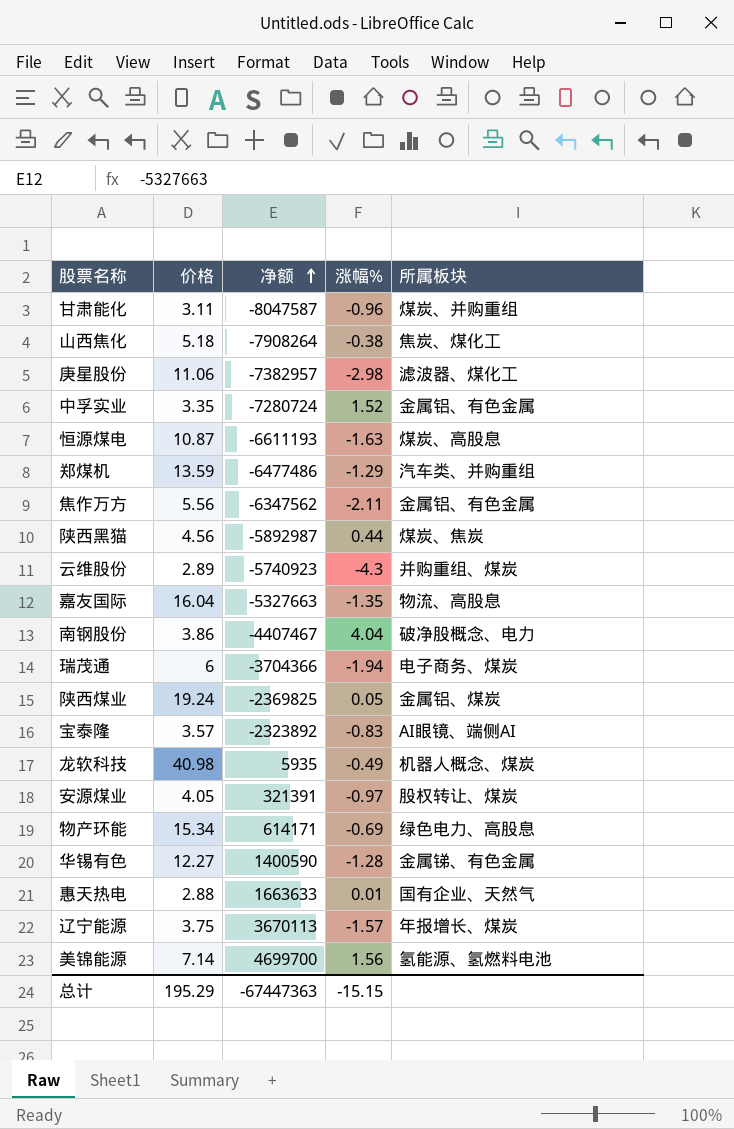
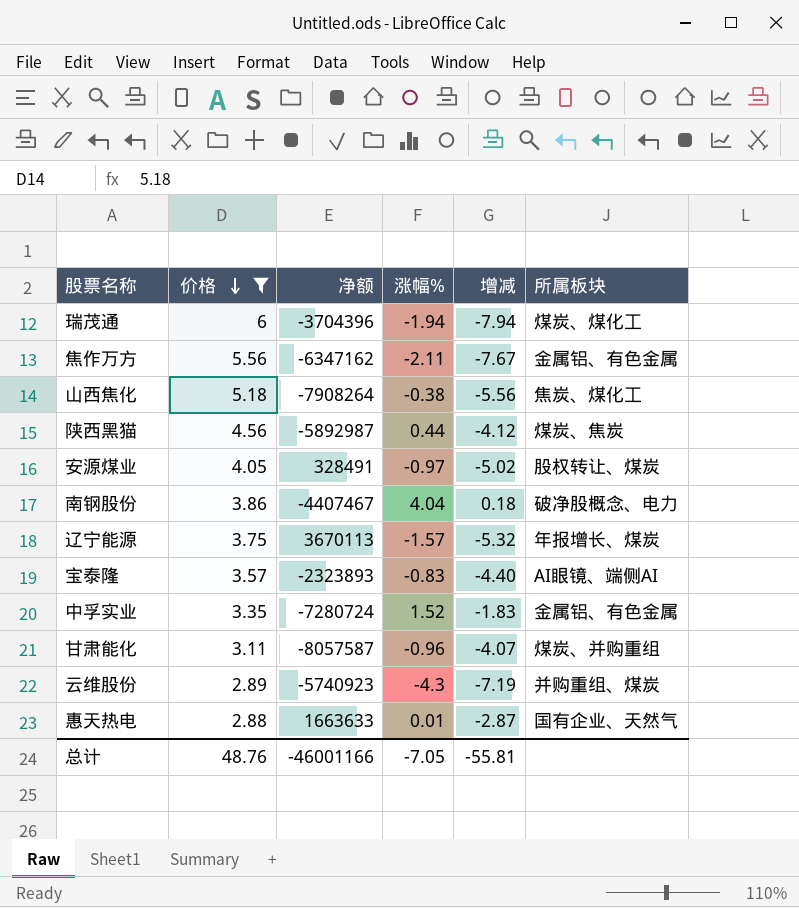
filter: none -> 价格 <= 6
row order: 净额 ascending -> 价格 descending
column 增减 | formula: none -> [涨幅%] - [价格]
瑞茂通 | 净额: -3704366 -> -3704396
瑞茂通 | 所属板块: 电子商务、煤炭 -> 煤炭、煤化工
焦作万方 | 净额: -6347562 -> -6347162
安源煤业 | 净额: 321391 -> 328491
宝泰隆 | 净额: -2323892 -> -2323893
甘肃能化 | 净额: -8047587 -> -8057587
总计 | 价格: 195.29 -> 48.76
总计 | 净额: -67447363 -> -46001166
总计 | 涨幅%: -15.15 -> -7.05

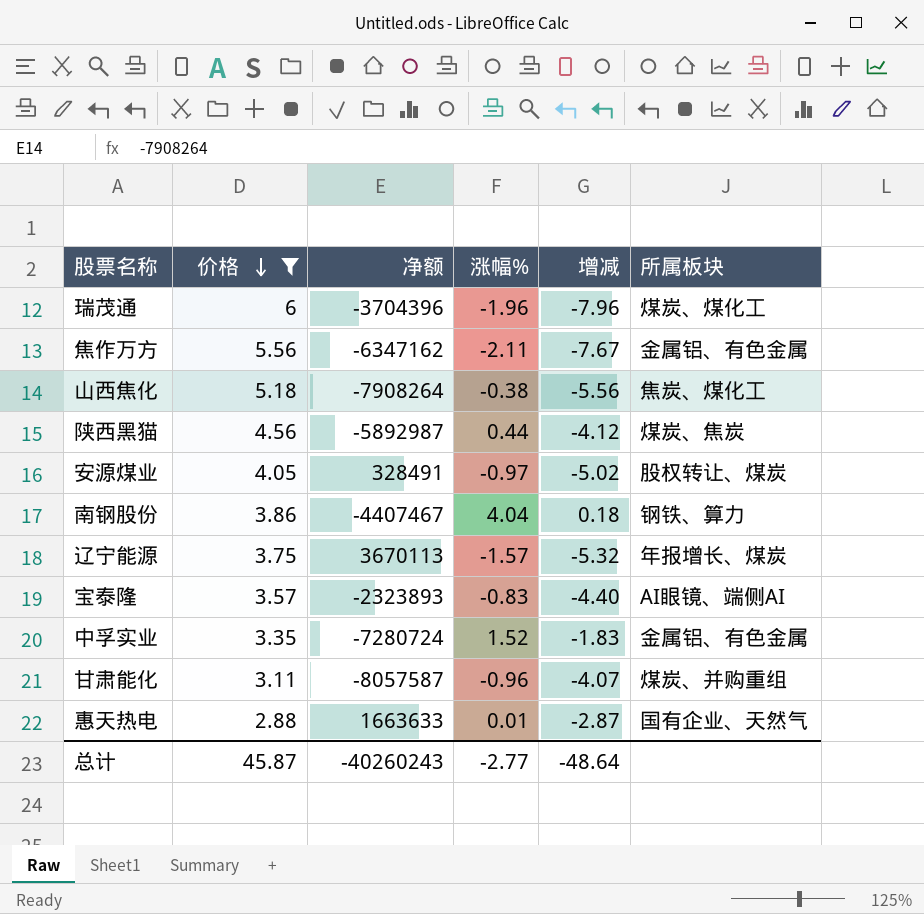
row 云维股份: 2.89 | -5740923 | -4.3 | -7.19 | 并购重组、煤炭 -> none
瑞茂通 | 涨幅%: -1.94 -> -1.96
瑞茂通 | 增减: -7.94 -> -7.96
南钢股份 | 所属板块: 破净股概念、电力 -> 钢铁、算力
总计 | 价格: 48.76 -> 45.87
总计 | 净额: -46001166 -> -40260243
总计 | 涨幅%: -7.05 -> -2.77
总计 | 增减: -55.81 -> -48.64

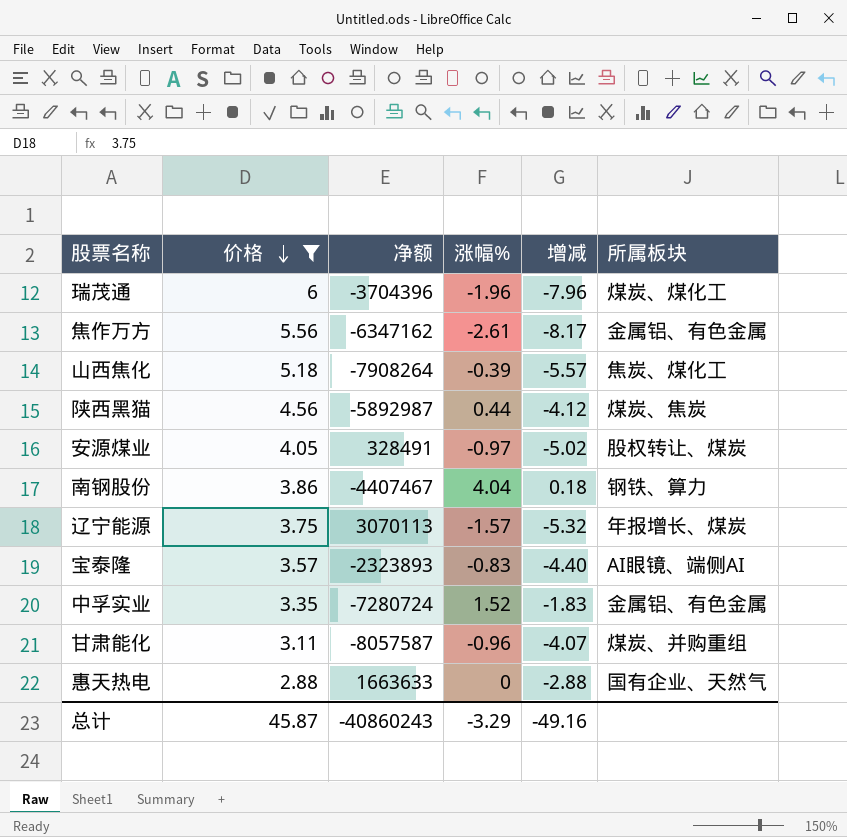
焦作万方 | 涨幅%: -2.11 -> -2.61
焦作万方 | 增减: -7.67 -> -8.17
山西焦化 | 涨幅%: -0.38 -> -0.39
山西焦化 | 增减: -5.56 -> -5.57
辽宁能源 | 净额: 3670113 -> 3070113
惠天热电 | 涨幅%: 0.01 -> 0
惠天热电 | 增减: -2.87 -> -2.88
总计 | 净额: -40260243 -> -40860243
总计 | 涨幅%: -2.77 -> -3.29
总计 | 增减: -48.64 -> -49.16

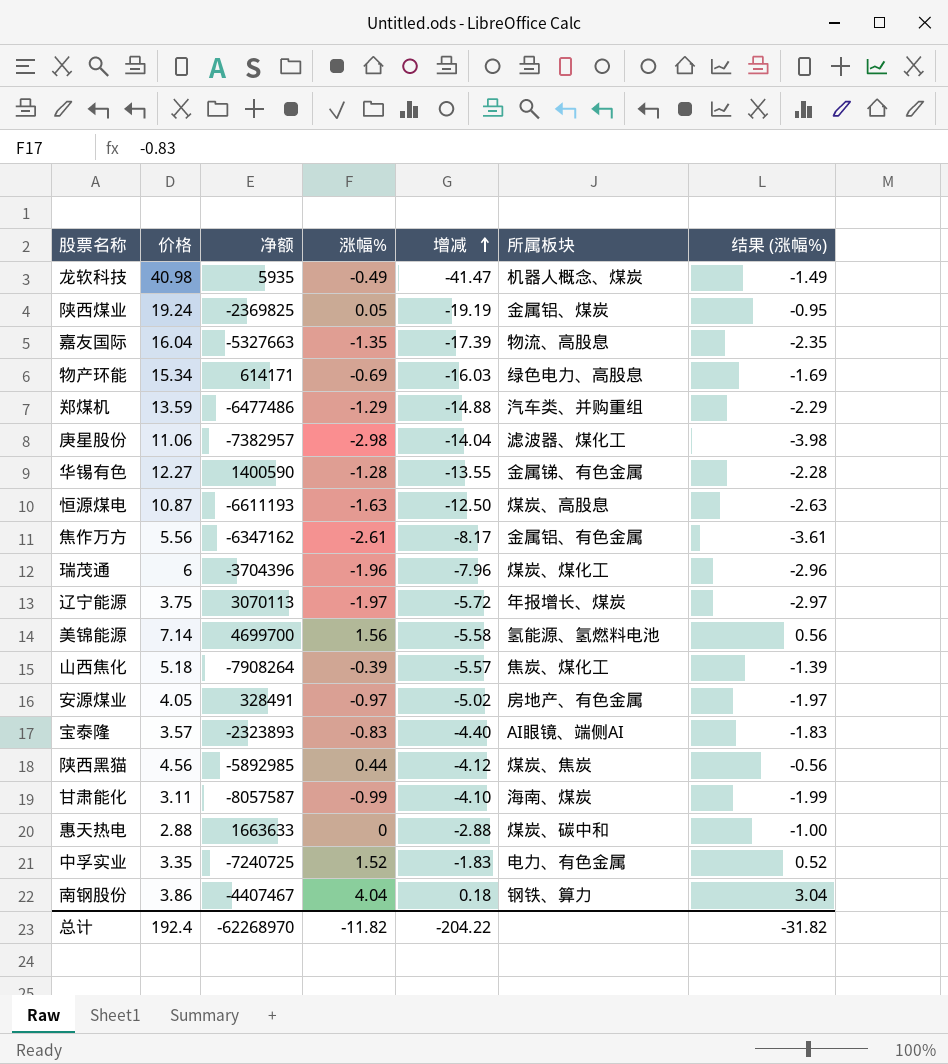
filter: 价格 <= 6 -> none
row order: 价格 descending -> 增减 ascending
column 结果 (涨幅%) | formula: none -> [涨幅%] - 1
辽宁能源 | 涨幅%: -1.57 -> -1.97
辽宁能源 | 增减: -5.32 -> -5.72
安源煤业 | 所属板块: 股权转让、煤炭 -> 房地产、有色金属
陕西黑猫 | 净额: -5892987 -> -5892985
甘肃能化 | 涨幅%: -0.96 -> -0.99
甘肃能化 | 增减: -4.07 -> -4.10
甘肃能化 | 所属板块: 煤炭、并购重组 -> 海南、煤炭
惠天热电 | 所属板块: 国有企业、天然气 -> 煤炭、碳中和
中孚实业 | 净额: -7280724 -> -7240725
中孚实业 | 所属板块: 金属铝、有色金属 -> 电力、有色金属
总计 | 价格: 45.87 -> 192.4
总计 | 净额: -40860243 -> -62268970
总计 | 涨幅%: -3.29 -> -11.82
总计 | 增减: -49.16 -> -204.22

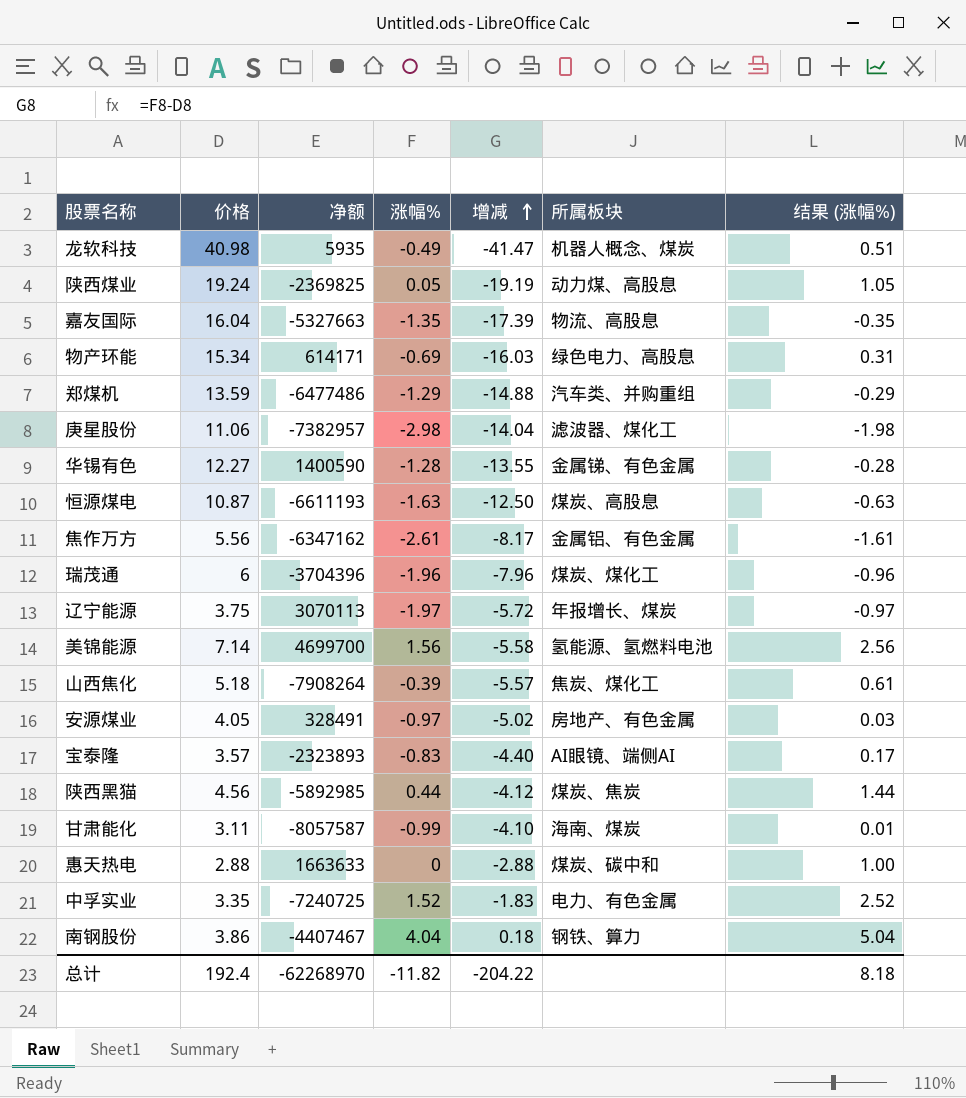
column 结果 (涨幅%) | formula: [涨幅%] - 1 -> [涨幅%] + 1
陕西煤业 | 所属板块: 金属铝、煤炭 -> 动力煤、高股息
总计 | 结果 (涨幅%): -31.82 -> 8.18

